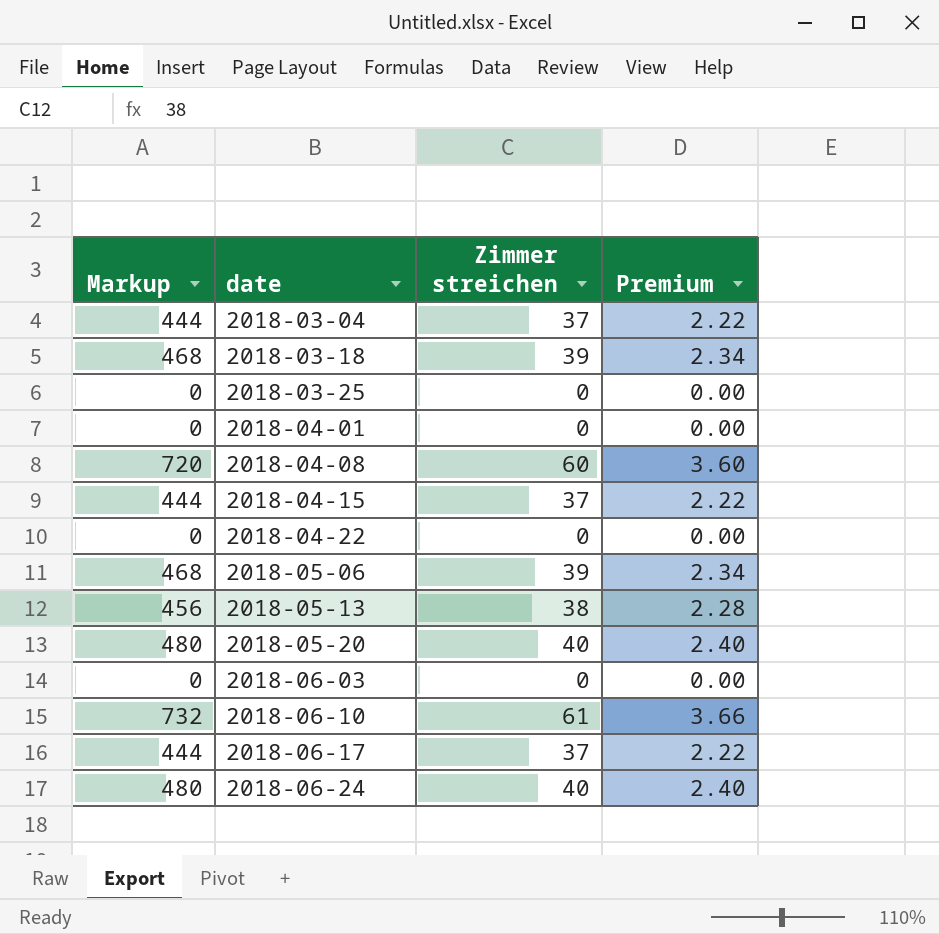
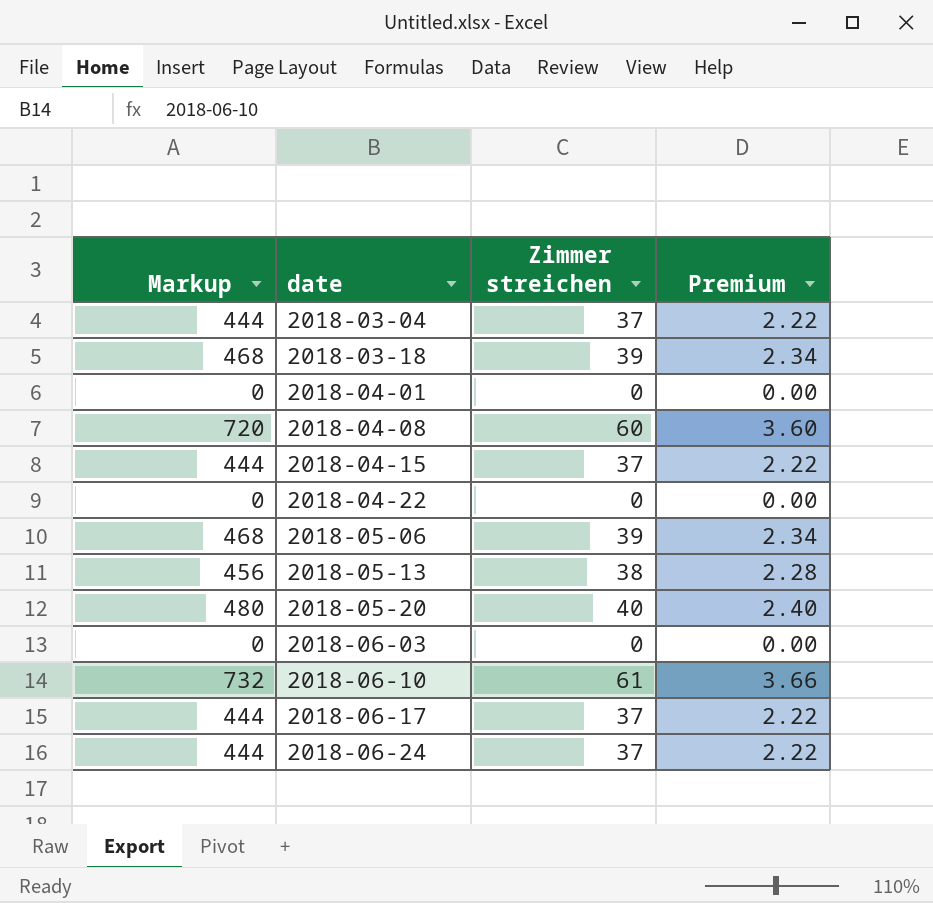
row 2018-03-25: 0 | 0 | 0.00 -> none
2018-06-24 | Markup: 480 -> 444
2018-06-24 | Zimmer streichen: 40 -> 37
2018-06-24 | Premium: 2.40 -> 2.22

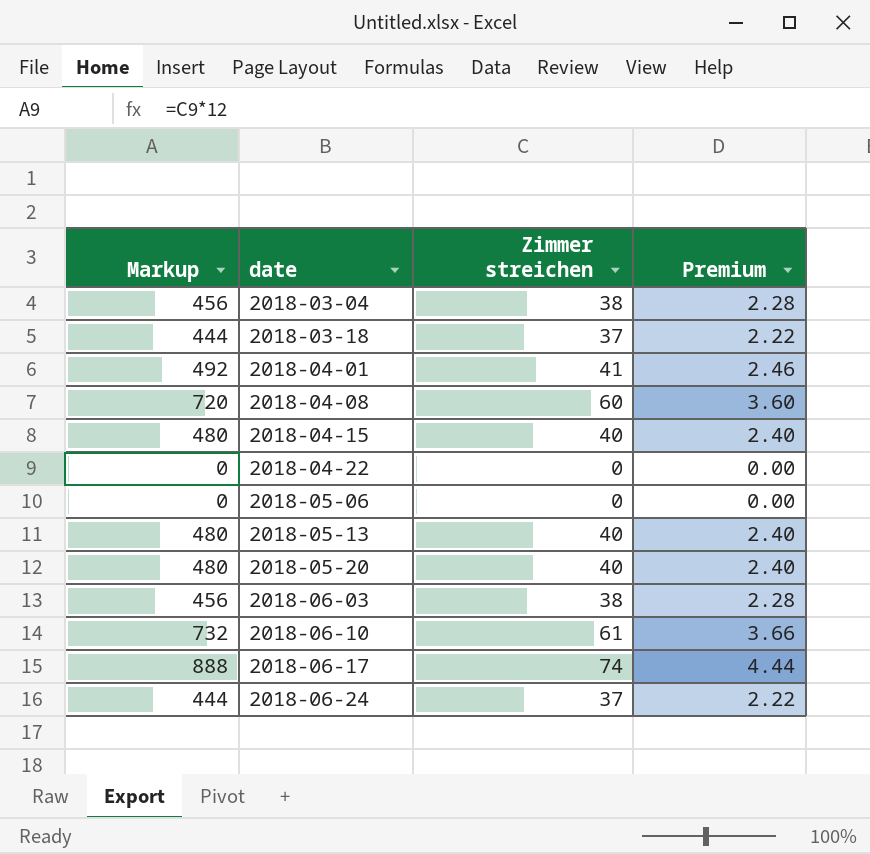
2018-03-04 | Markup: 444 -> 456
2018-03-04 | Zimmer streichen: 37 -> 38
2018-03-04 | Premium: 2.22 -> 2.28
2018-03-18 | Markup: 468 -> 444
2018-03-18 | Zimmer streichen: 39 -> 37
2018-03-18 | Premium: 2.34 -> 2.22
2018-04-01 | Markup: 0 -> 492
2018-04-01 | Zimmer streichen: 0 -> 41
2018-04-01 | Premium: 0.00 -> 2.46
2018-04-15 | Markup: 444 -> 480
2018-04-15 | Zimmer streichen: 37 -> 40
2018-04-15 | Premium: 2.22 -> 2.40
2018-05-06 | Markup: 468 -> 0
2018-05-06 | Zimmer streichen: 39 -> 0
2018-05-06 | Premium: 2.34 -> 0.00
2018-05-13 | Markup: 456 -> 480
2018-05-13 | Zimmer streichen: 38 -> 40
2018-05-13 | Premium: 2.28 -> 2.40
2018-06-03 | Markup: 0 -> 456
2018-06-03 | Zimmer streichen: 0 -> 38
2018-06-03 | Premium: 0.00 -> 2.28
2018-06-17 | Markup: 444 -> 888
2018-06-17 | Zimmer streichen: 37 -> 74
2018-06-17 | Premium: 2.22 -> 4.44

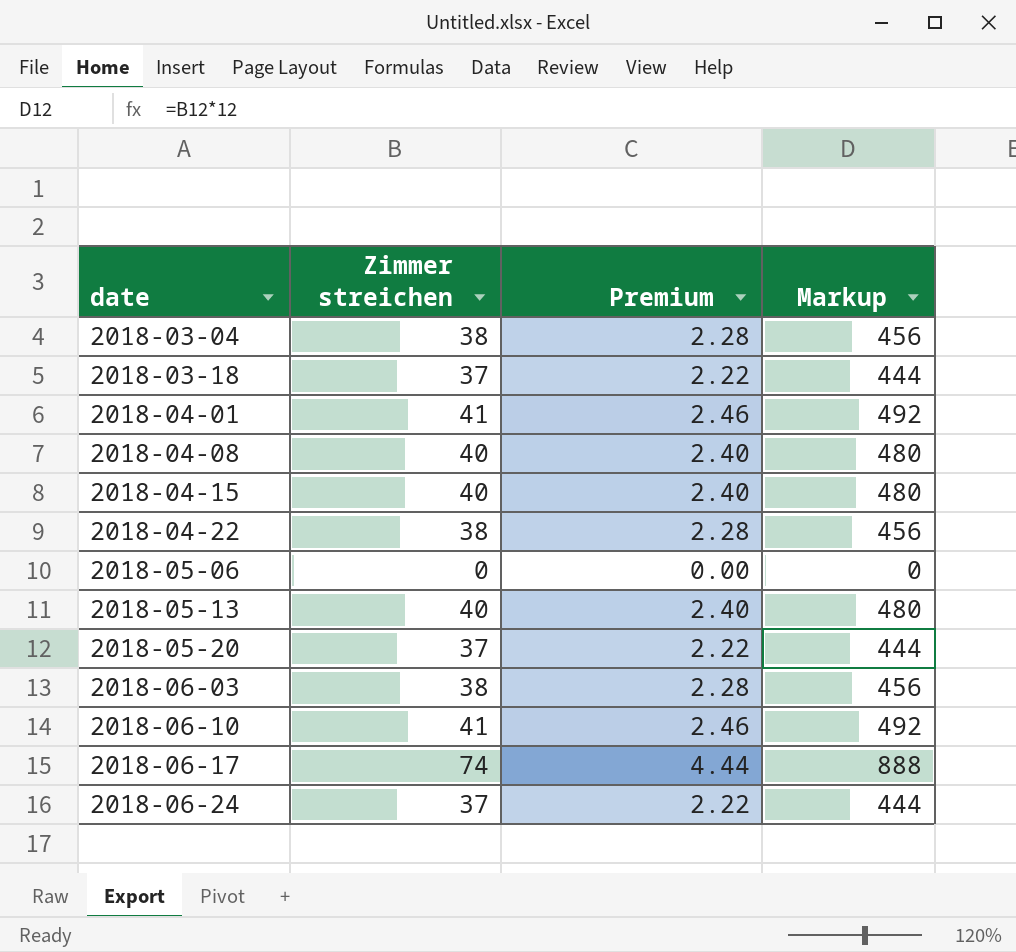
column Markup | position: 1 -> 4
2018-04-08 | Zimmer streichen: 60 -> 40
2018-04-08 | Premium: 3.60 -> 2.40
2018-04-08 | Markup: 720 -> 480
2018-04-22 | Zimmer streichen: 0 -> 38
2018-04-22 | Premium: 0.00 -> 2.28
2018-04-22 | Markup: 0 -> 456
2018-05-20 | Zimmer streichen: 40 -> 37
2018-05-20 | Premium: 2.40 -> 2.22
2018-05-20 | Markup: 480 -> 444
2018-06-10 | Zimmer streichen: 61 -> 41
2018-06-10 | Premium: 3.66 -> 2.46
2018-06-10 | Markup: 732 -> 492

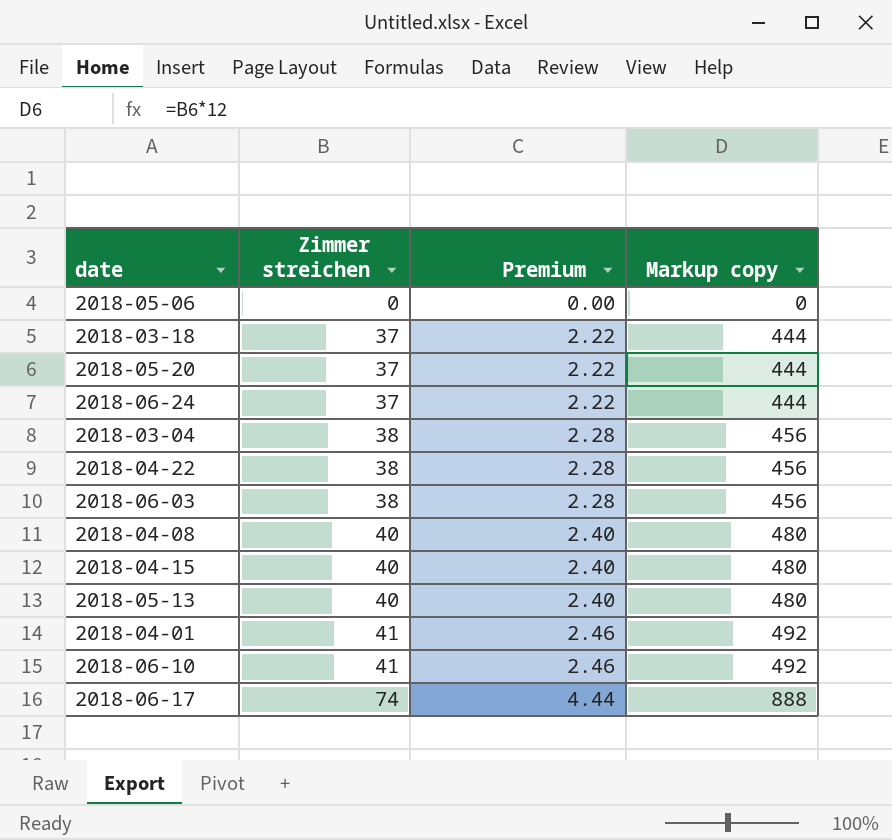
row order: date ascending -> Zimmer streichen ascending
column name: Markup -> Markup copy

